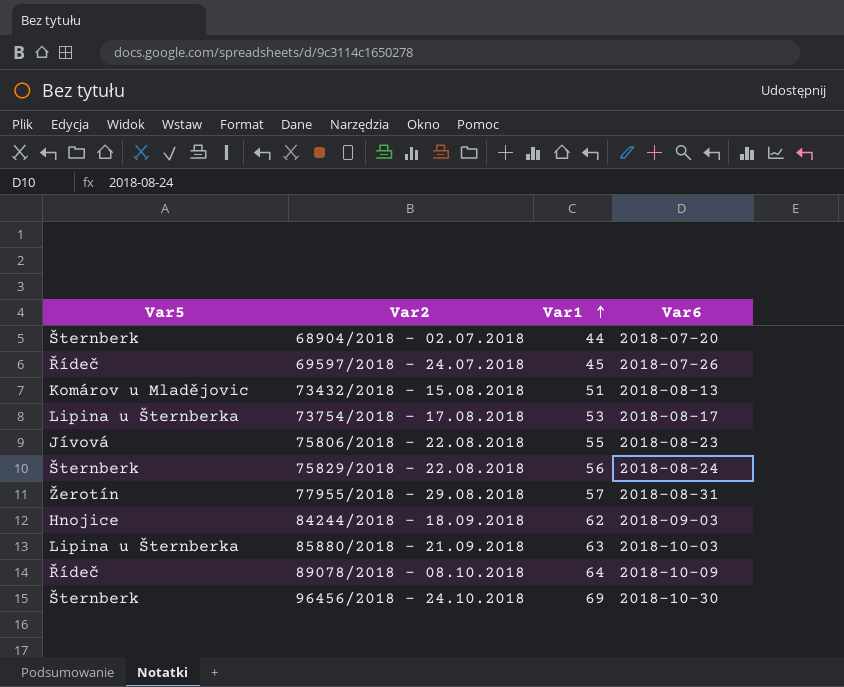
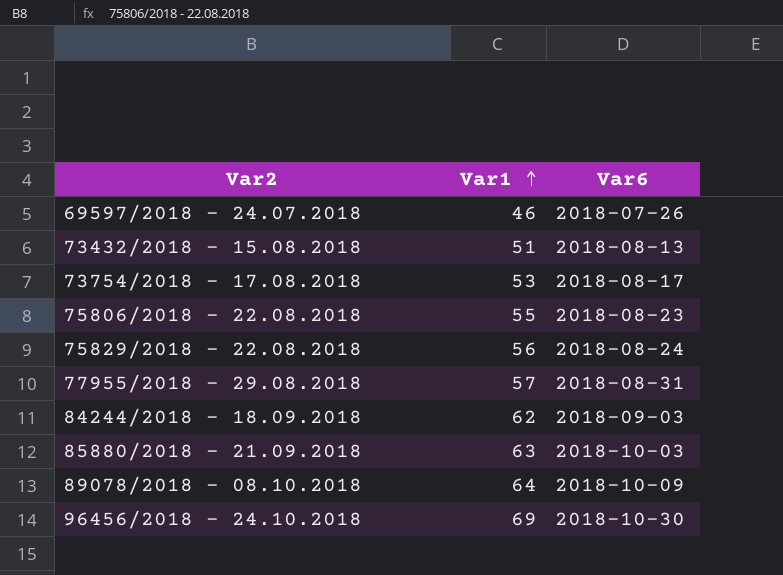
column Var5 | position: 1 -> none
row 68904/2018 - 02.07.2018: Šternberk | 44 | 2018-07-20 -> none
69597/2018 - 24.07.2018 | Var1: 45 -> 46

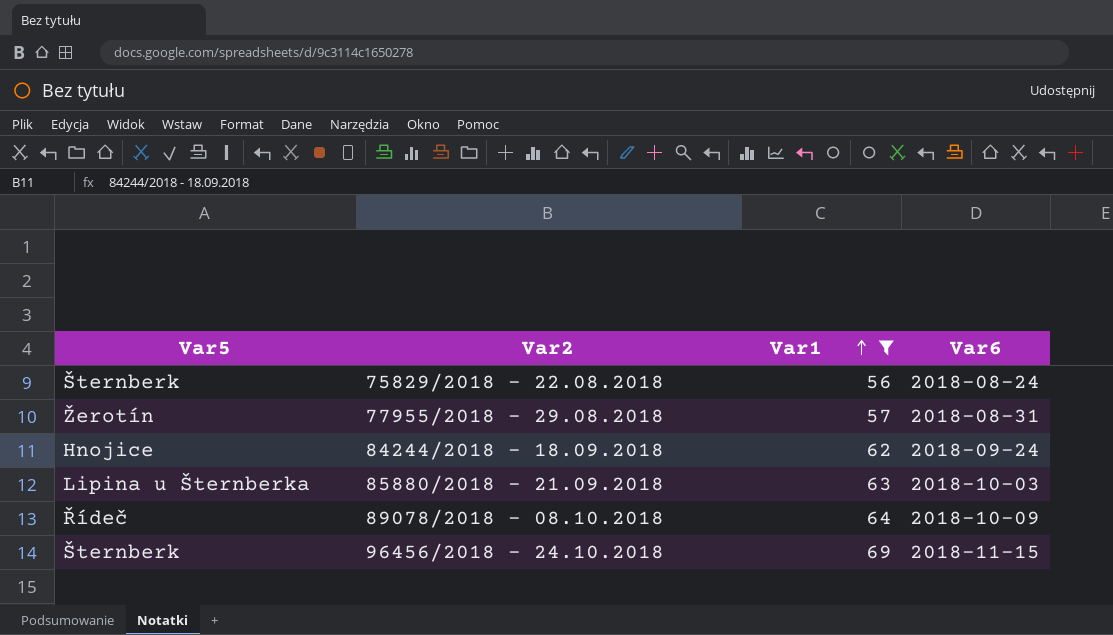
filter: none -> Var1 >= 56
column Var5 | position: none -> 1
84244/2018 - 18.09.2018 | Var6: 2018-09-03 -> 2018-09-24
96456/2018 - 24.10.2018 | Var6: 2018-10-30 -> 2018-11-15

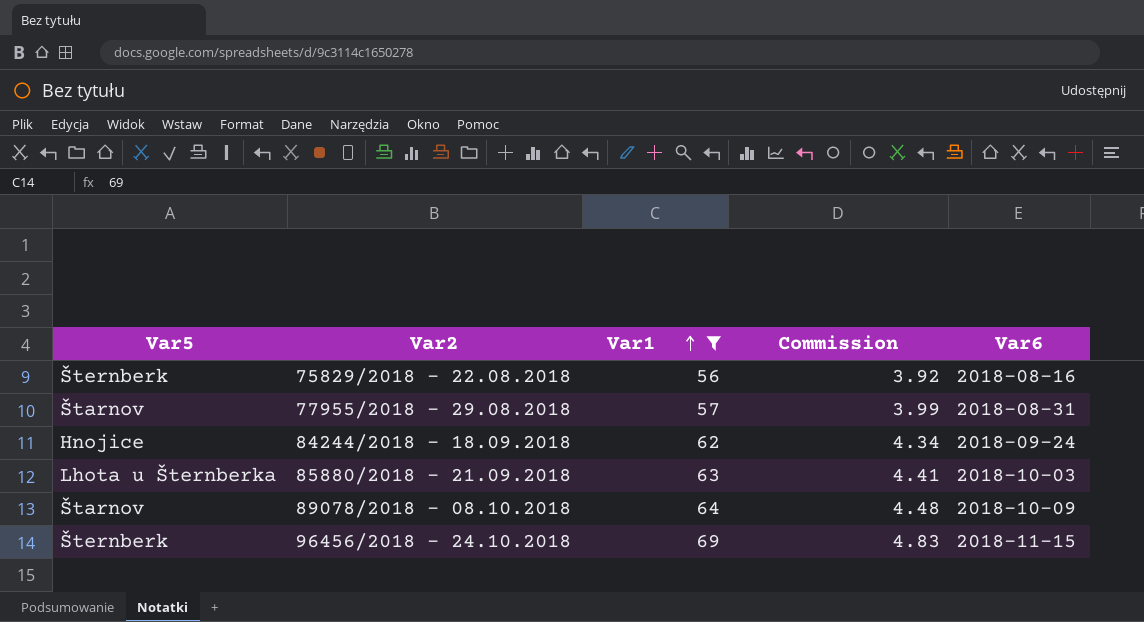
column Commission | formula: none -> [Var1] * 0.07
75829/2018 - 22.08.2018 | Var6: 2018-08-24 -> 2018-08-16
77955/2018 - 29.08.2018 | Var5: Žerotín -> Štarnov
85880/2018 - 21.09.2018 | Var5: Lipina u Šternberka -> Lhota u Šternberka
89078/2018 - 08.10.2018 | Var5: Řídeč -> Štarnov

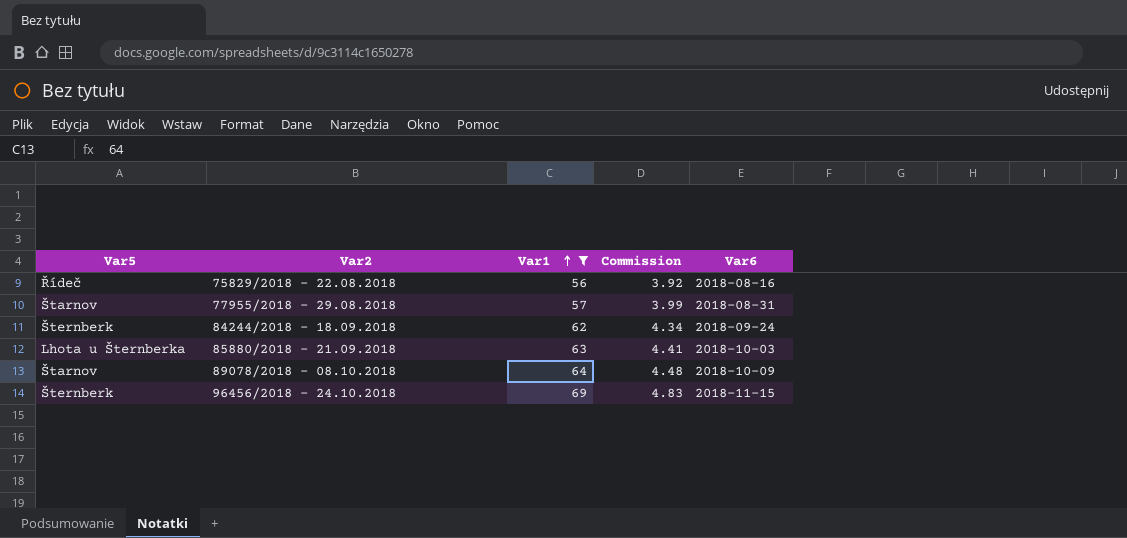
75829/2018 - 22.08.2018 | Var5: Šternberk -> Řídeč
84244/2018 - 18.09.2018 | Var5: Hnojice -> Šternberk

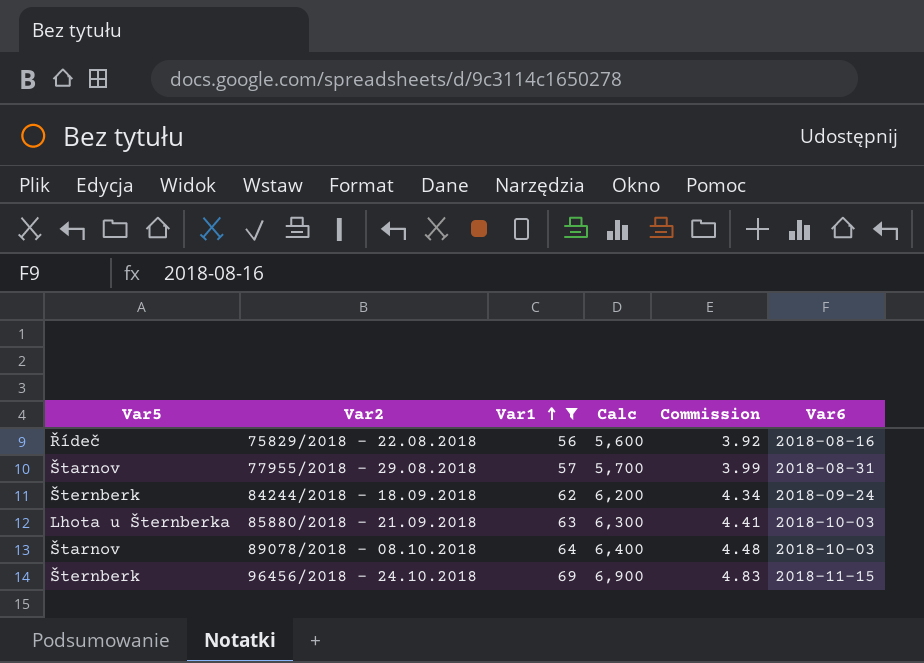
column Calc | formula: none -> [Var1] * 100
89078/2018 - 08.10.2018 | Var6: 2018-10-09 -> 2018-10-03

